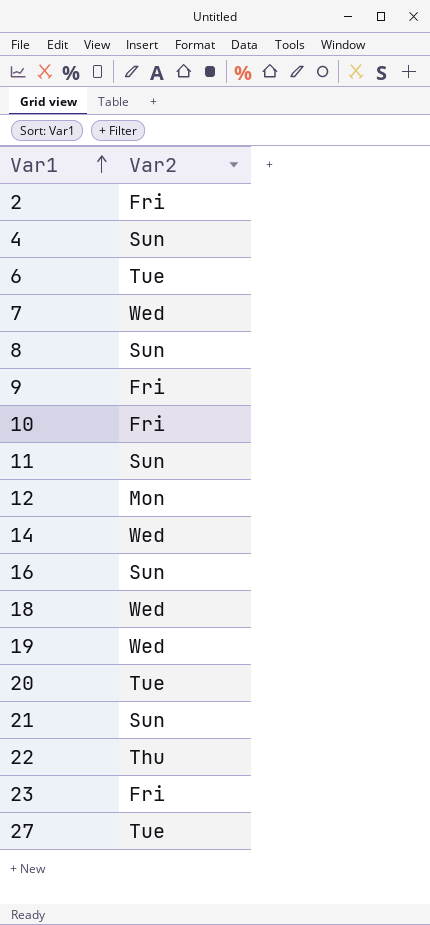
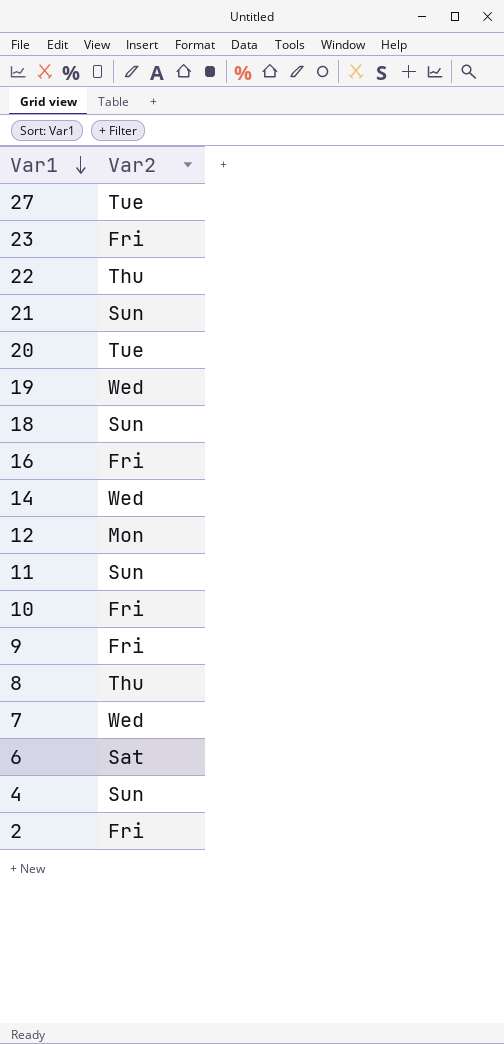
row order: Var1 ascending -> Var1 descending
18 | Var2: Wed -> Sun
16 | Var2: Sun -> Fri
8 | Var2: Sun -> Thu
6 | Var2: Tue -> Sat

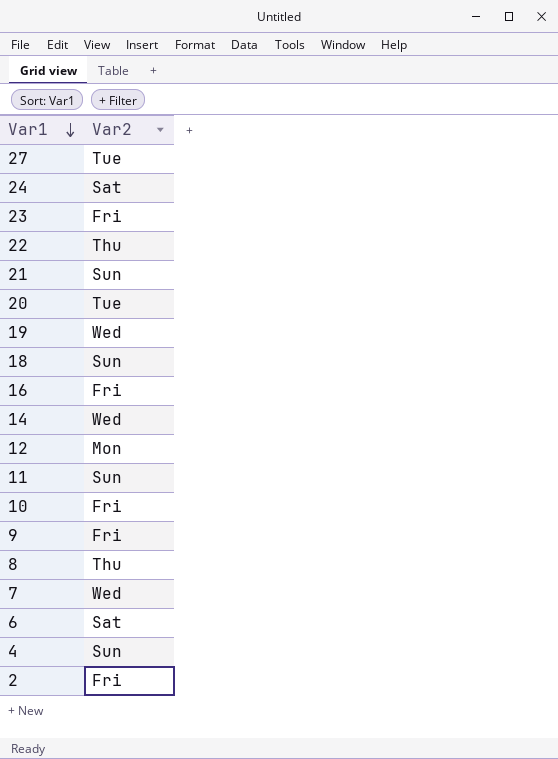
row 24: none -> Sat

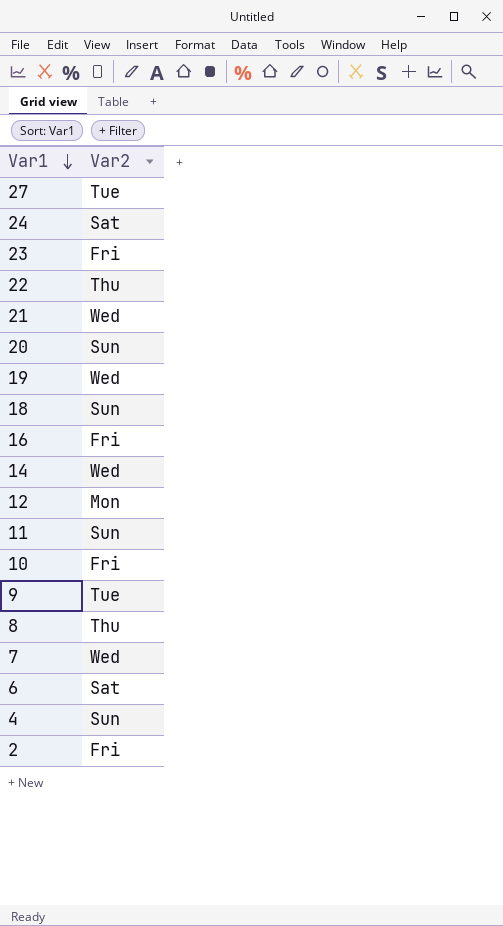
21 | Var2: Sun -> Wed
20 | Var2: Tue -> Sun
9 | Var2: Fri -> Tue

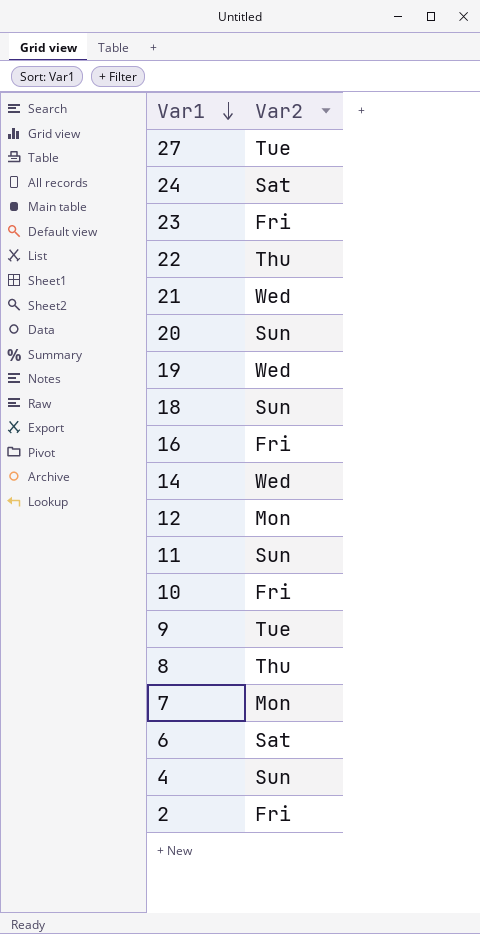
7 | Var2: Wed -> Mon

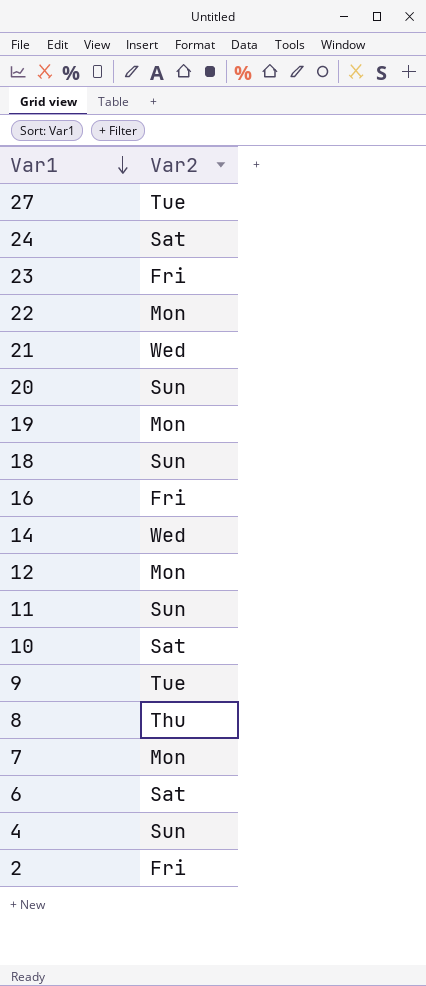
22 | Var2: Thu -> Mon
19 | Var2: Wed -> Mon
10 | Var2: Fri -> Sat

